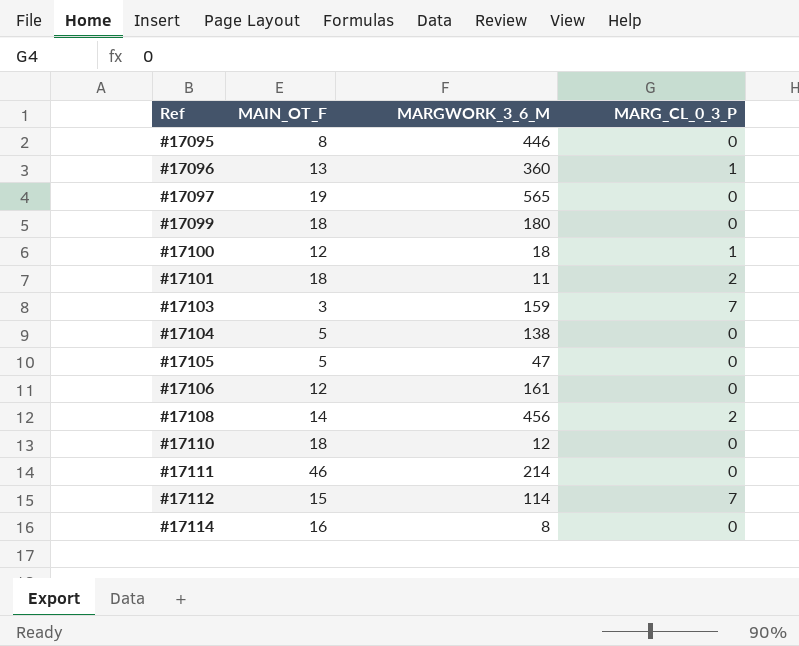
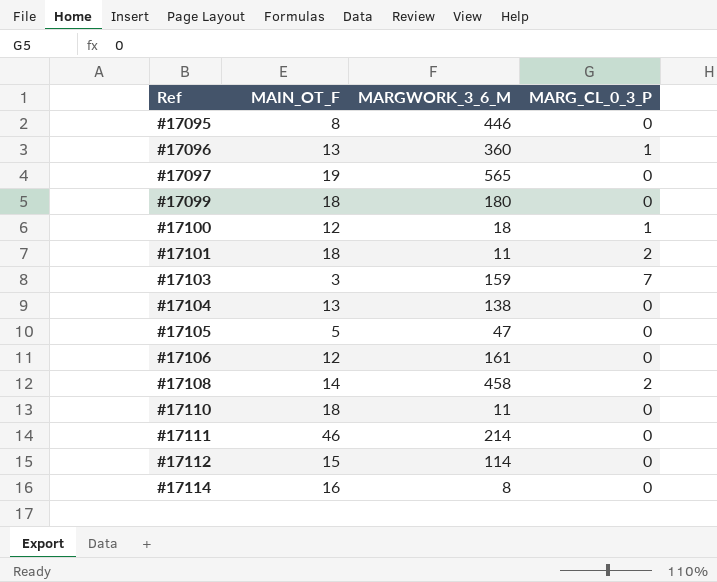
#17104 | MAIN_OT_F: 5 -> 13
#17108 | MARGWORK_3_6_M: 456 -> 458
#17110 | MARGWORK_3_6_M: 12 -> 11
#17112 | MARG_CL_0_3_P: 7 -> 0

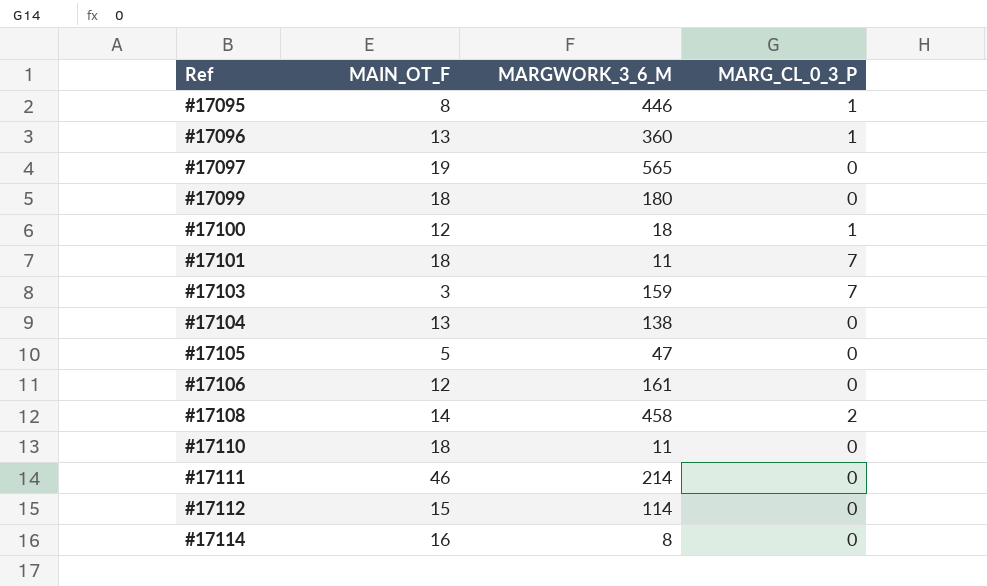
#17095 | MARG_CL_0_3_P: 0 -> 1
#17101 | MARG_CL_0_3_P: 2 -> 7

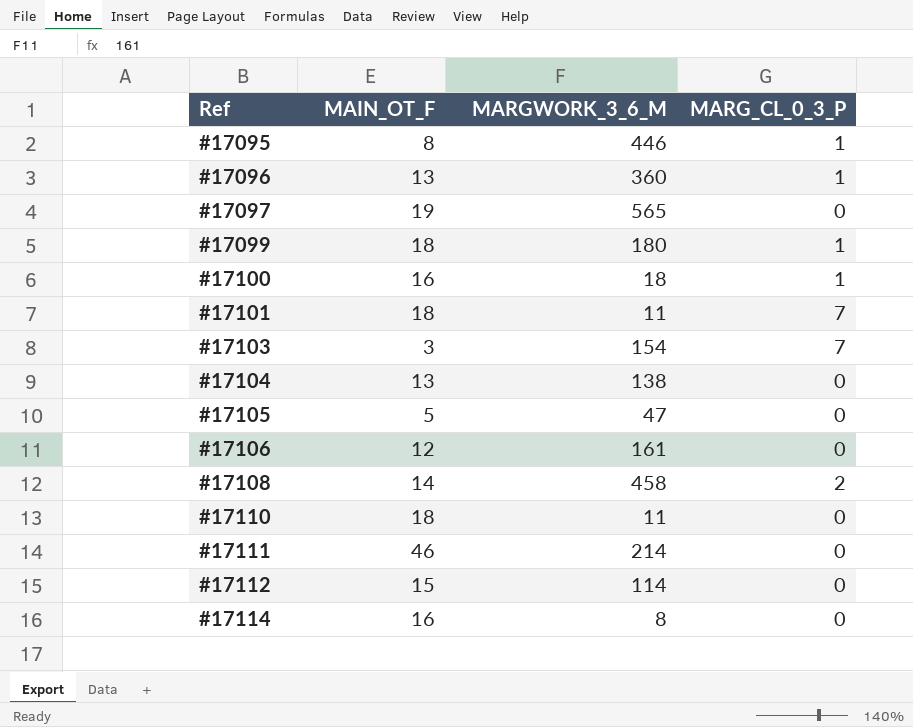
#17099 | MARG_CL_0_3_P: 0 -> 1
#17100 | MAIN_OT_F: 12 -> 16
#17103 | MARGWORK_3_6_M: 159 -> 154

